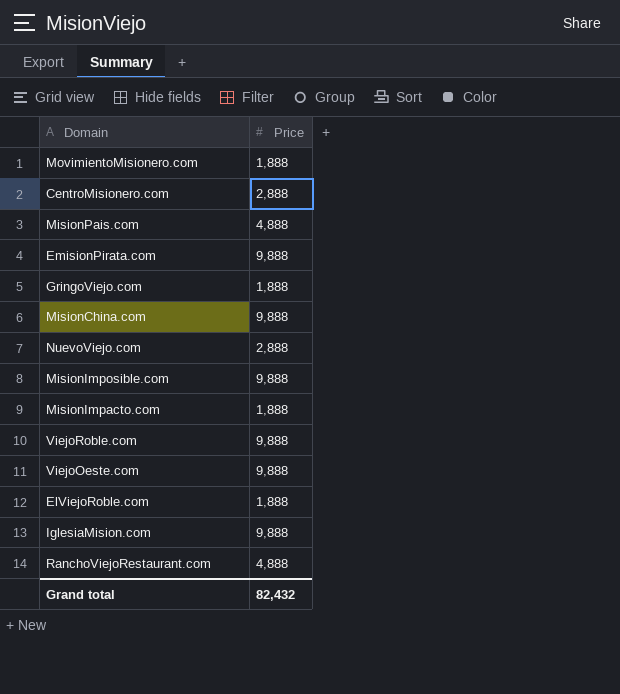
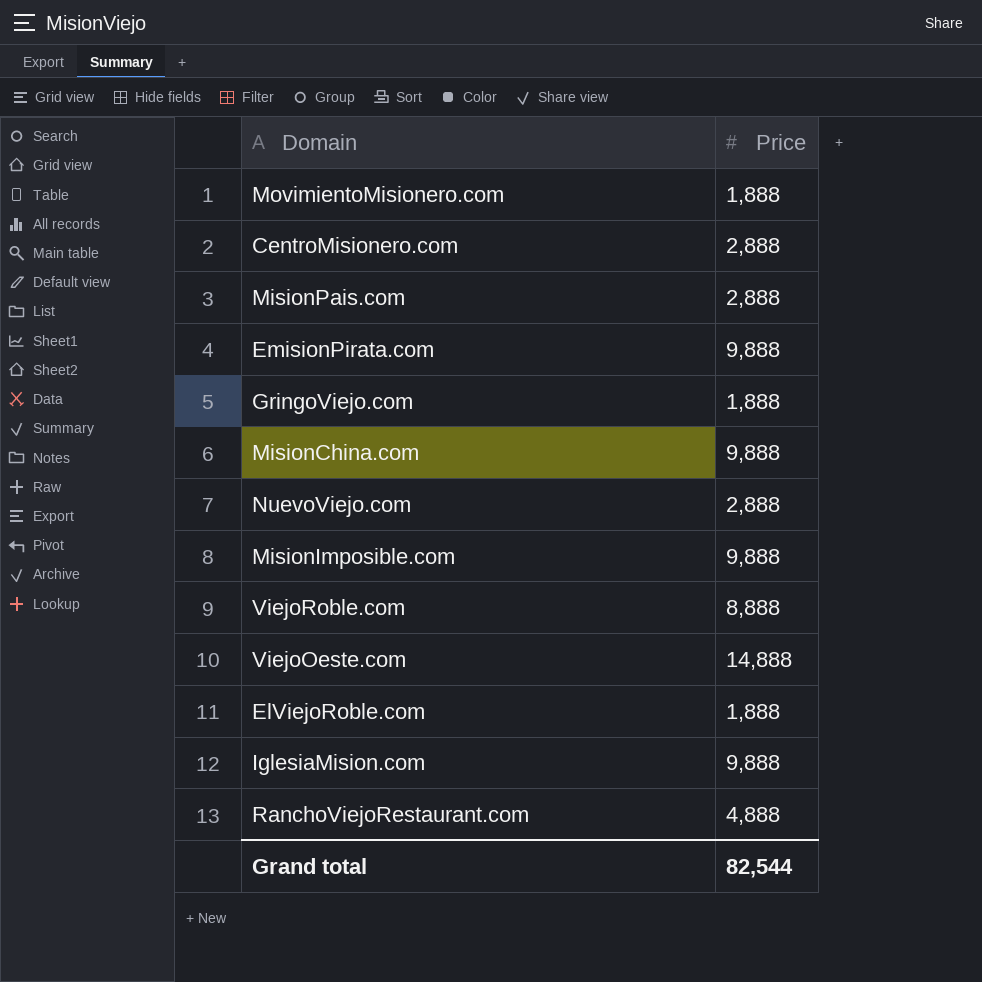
row MisionImpacto.com: 1,888 -> none
MisionPais.com | Price: 4,888 -> 2,888
ViejoRoble.com | Price: 9,888 -> 8,888
ViejoOeste.com | Price: 9,888 -> 14,888
Grand total | Price: 82,432 -> 82,544

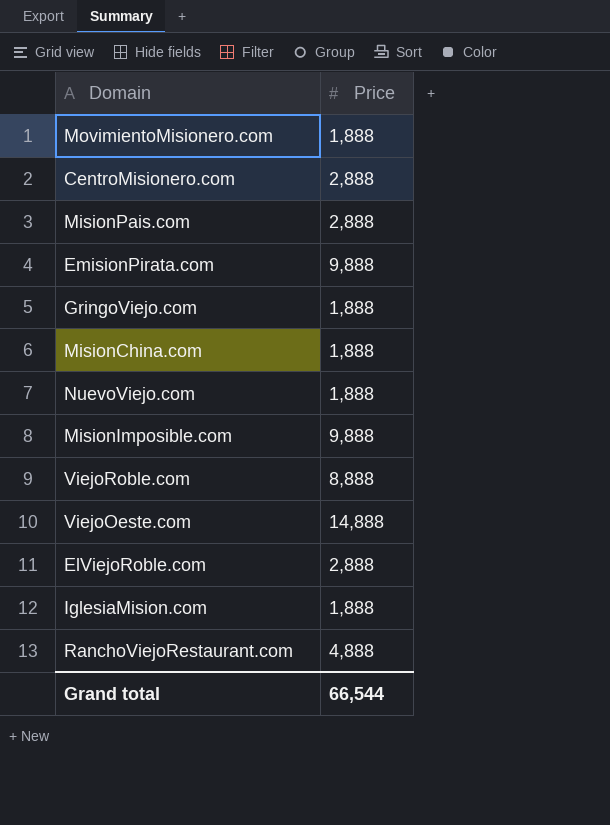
MisionChina.com | Price: 9,888 -> 1,888
NuevoViejo.com | Price: 2,888 -> 1,888
ElViejoRoble.com | Price: 1,888 -> 2,888
IglesiaMision.com | Price: 9,888 -> 1,888
Grand total | Price: 82,544 -> 66,544

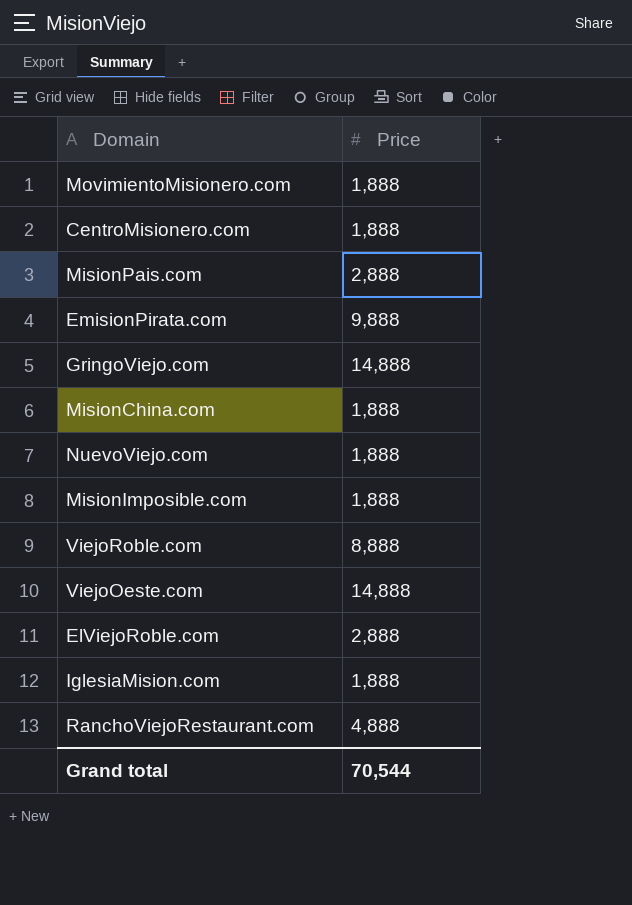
CentroMisionero.com | Price: 2,888 -> 1,888
GringoViejo.com | Price: 1,888 -> 14,888
MisionImposible.com | Price: 9,888 -> 1,888
Grand total | Price: 66,544 -> 70,544

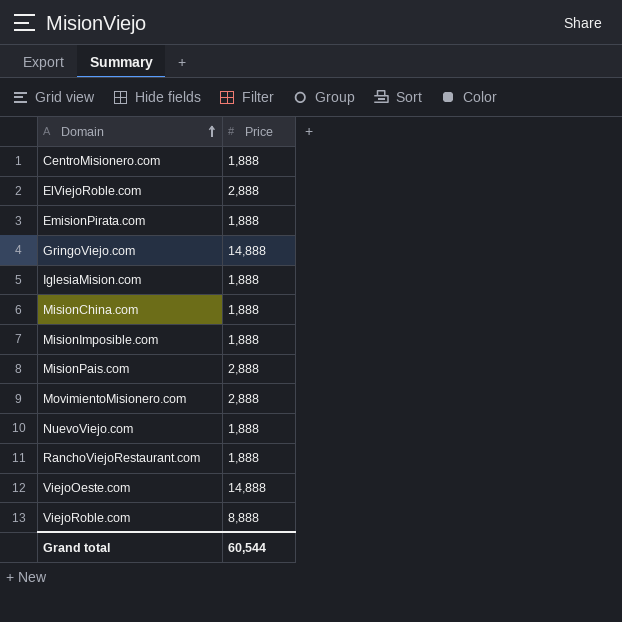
row order: none -> Domain ascending
EmisionPirata.com | Price: 9,888 -> 1,888
MovimientoMisionero.com | Price: 1,888 -> 2,888
RanchoViejoRestaurant.com | Price: 4,888 -> 1,888
Grand total | Price: 70,544 -> 60,544

